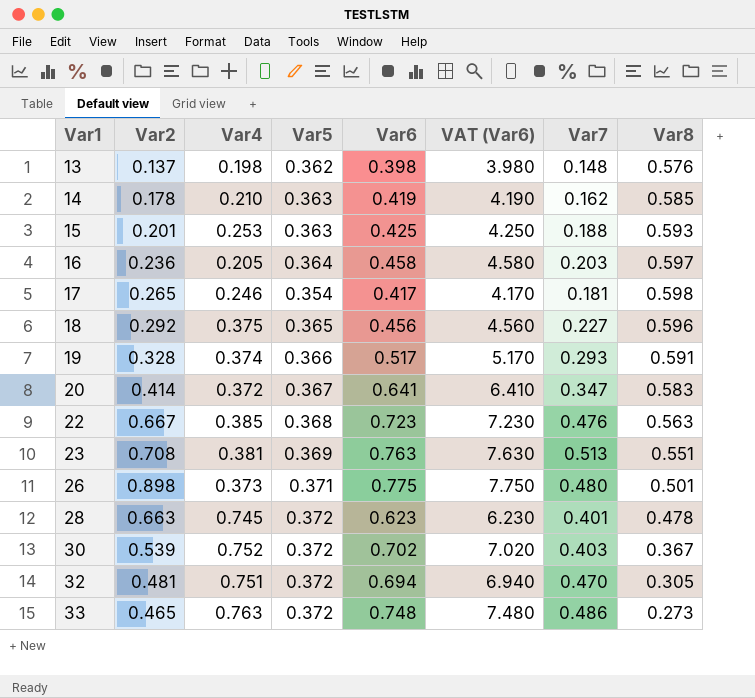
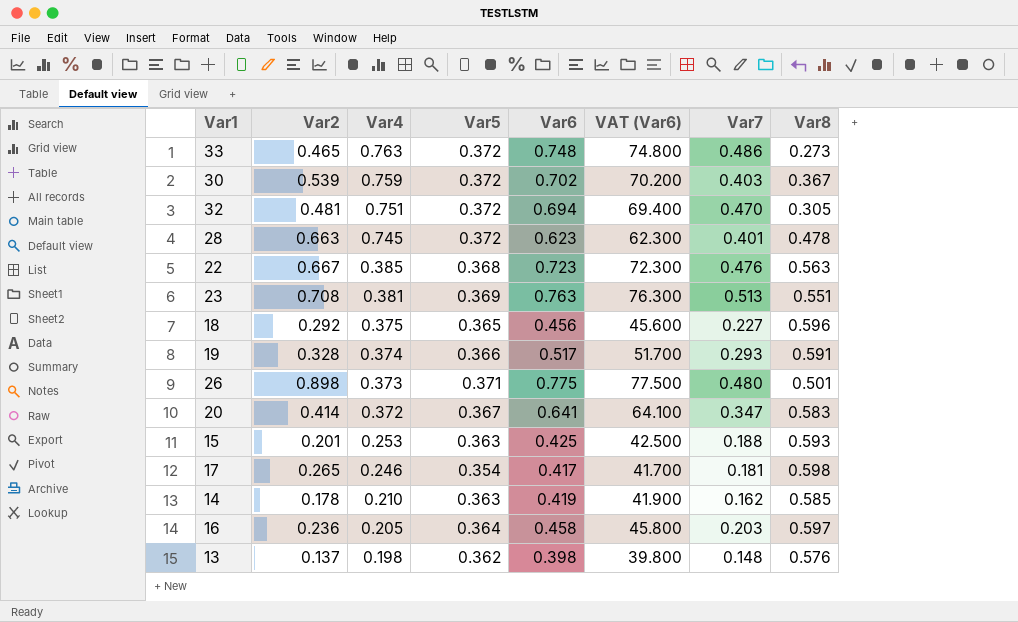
row order: Var1 ascending -> Var4 descending
column VAT (Var6) | formula: [Var6] * 10 -> [Var6] * 100
30 | Var4: 0.752 -> 0.759

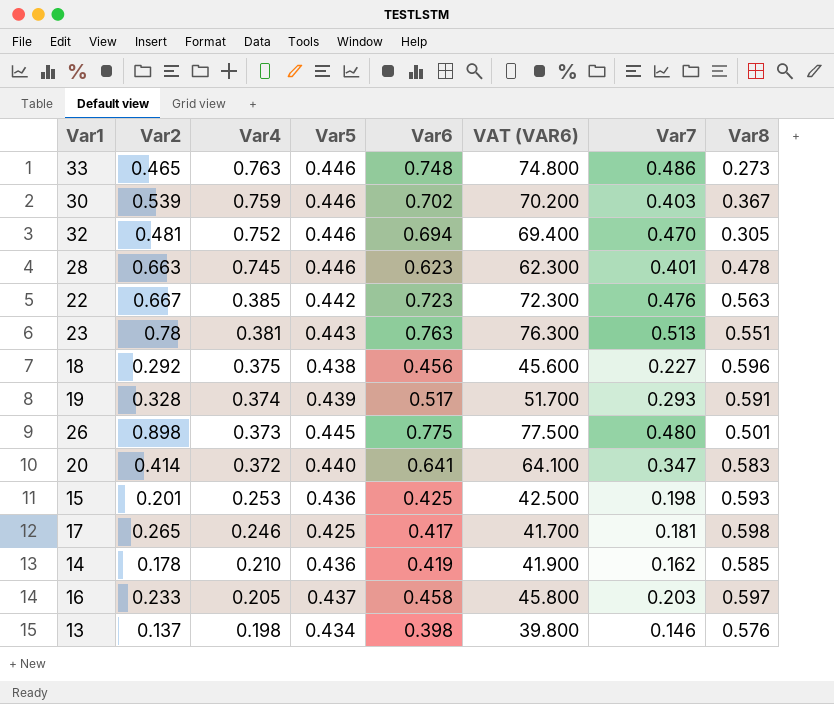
column name: VAT (Var6) -> VAT (VAR6)
33 | Var5: 0.372 -> 0.446
30 | Var5: 0.372 -> 0.446
32 | Var4: 0.751 -> 0.752
32 | Var5: 0.372 -> 0.446
28 | Var5: 0.372 -> 0.446
22 | Var5: 0.368 -> 0.442
23 | Var2: 0.708 -> 0.78
23 | Var5: 0.369 -> 0.443
18 | Var5: 0.365 -> 0.438
19 | Var5: 0.366 -> 0.439
26 | Var5: 0.371 -> 0.445
20 | Var5: 0.367 -> 0.440
15 | Var5: 0.363 -> 0.436
15 | Var7: 0.188 -> 0.198
17 | Var5: 0.354 -> 0.425
14 | Var5: 0.363 -> 0.436
16 | Var2: 0.236 -> 0.233
16 | Var5: 0.364 -> 0.437
13 | Var5: 0.362 -> 0.434
13 | Var7: 0.148 -> 0.146

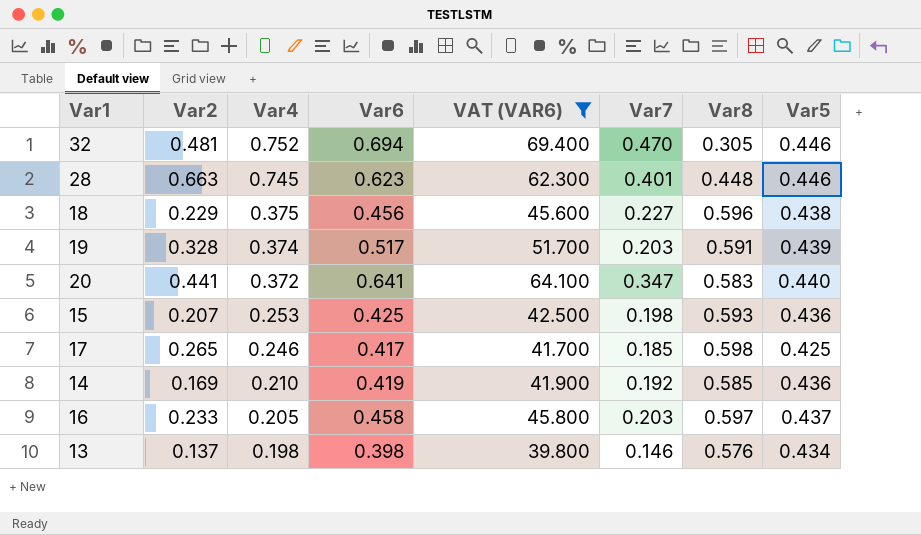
filter: none -> VAT (VAR6) <= 69.400
column Var5 | position: 4 -> 8
28 | Var8: 0.478 -> 0.448
18 | Var2: 0.292 -> 0.229
19 | Var7: 0.293 -> 0.203
20 | Var2: 0.414 -> 0.441
15 | Var2: 0.201 -> 0.207
17 | Var7: 0.181 -> 0.185
14 | Var2: 0.178 -> 0.169
14 | Var7: 0.162 -> 0.192

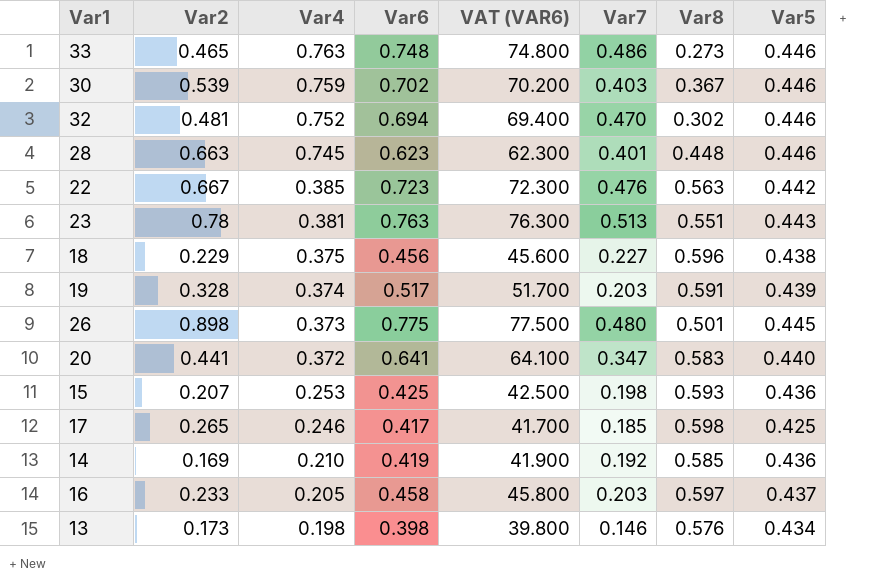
filter: VAT (VAR6) <= 69.400 -> none
32 | Var8: 0.305 -> 0.302
13 | Var2: 0.137 -> 0.173

